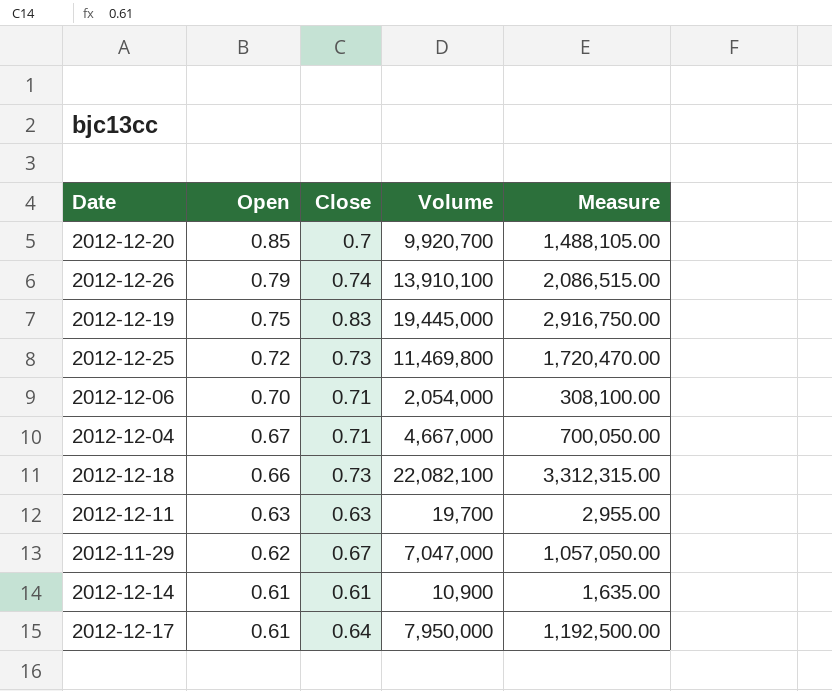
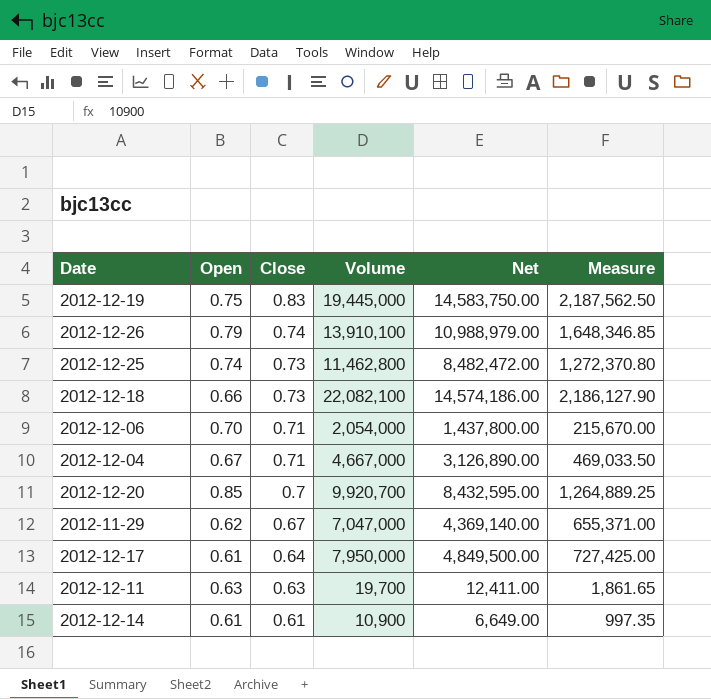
row order: Open descending -> Close descending
column Net | formula: none -> [Open] * [Volume]
column Measure | formula: [Volume] * 0.15 -> [Net] * 0.15
2012-12-25 | Open: 0.72 -> 0.74
2012-12-25 | Volume: 11,469,800 -> 11,462,800

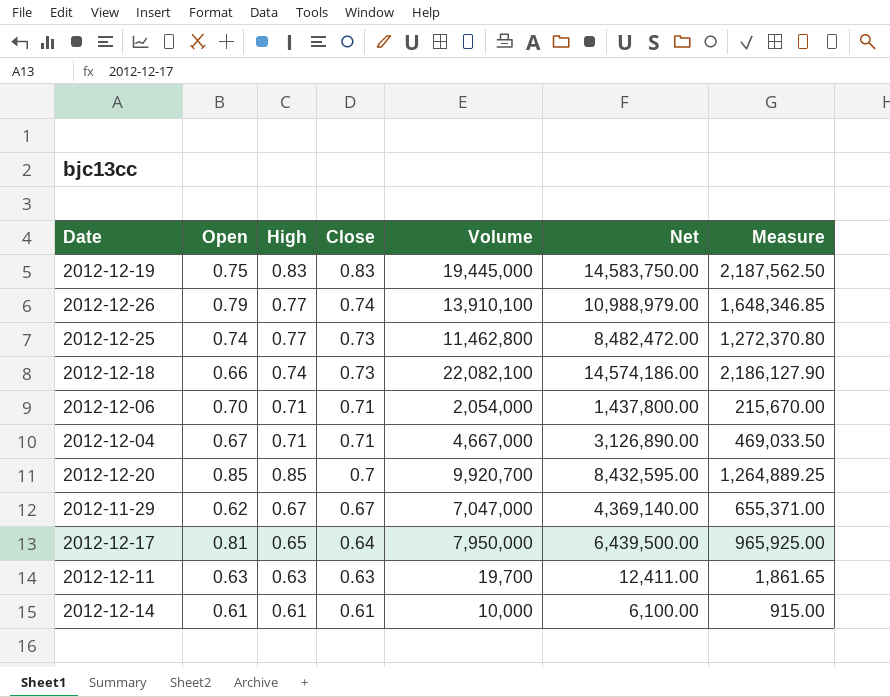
column High | position: none -> 3
2012-12-17 | Open: 0.61 -> 0.81
2012-12-17 | Net: 4,849,500.00 -> 6,439,500.00
2012-12-17 | Measure: 727,425.00 -> 965,925.00
2012-12-14 | Volume: 10,900 -> 10,000
2012-12-14 | Net: 6,649.00 -> 6,100.00
2012-12-14 | Measure: 997.35 -> 915.00

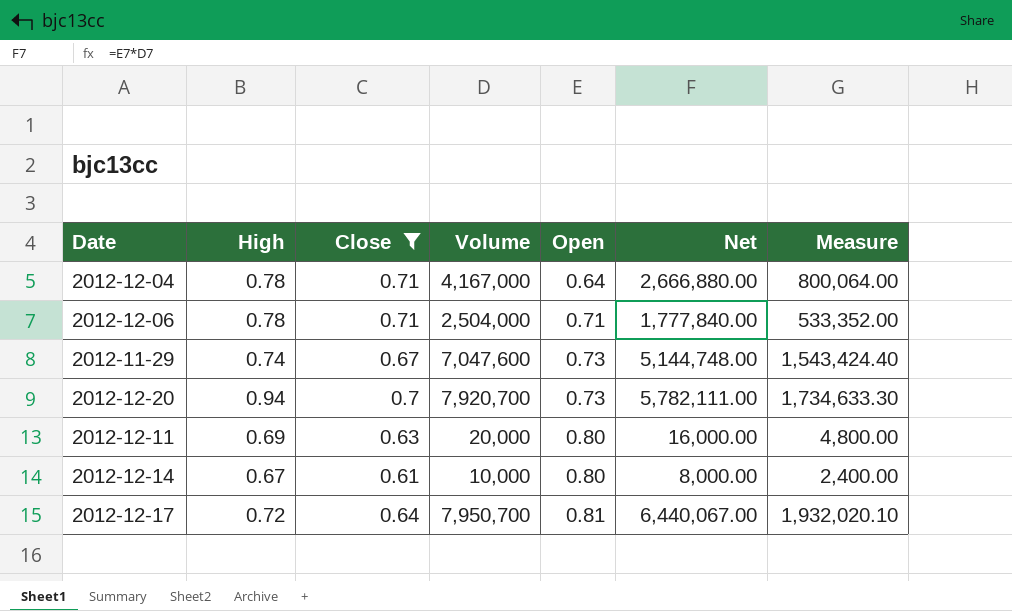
filter: none -> Close <= 0.71
row order: Close descending -> Open ascending
column Open | position: 2 -> 5
column Measure | formula: [Net] * 0.15 -> [Net] * 0.3
2012-12-04 | High: 0.71 -> 0.78
2012-12-04 | Volume: 4,667,000 -> 4,167,000
2012-12-04 | Open: 0.67 -> 0.64
2012-12-04 | Net: 3,126,890.00 -> 2,666,880.00
2012-12-06 | High: 0.71 -> 0.78
2012-12-06 | Volume: 2,054,000 -> 2,504,000
2012-12-06 | Open: 0.70 -> 0.71
2012-12-06 | Net: 1,437,800.00 -> 1,777,840.00
2012-11-29 | High: 0.67 -> 0.74
2012-11-29 | Volume: 7,047,000 -> 7,047,600
2012-11-29 | Open: 0.62 -> 0.73
2012-11-29 | Net: 4,369,140.00 -> 5,144,748.00
2012-12-20 | High: 0.85 -> 0.94
2012-12-20 | Volume: 9,920,700 -> 7,920,700
2012-12-20 | Open: 0.85 -> 0.73
2012-12-20 | Net: 8,432,595.00 -> 5,782,111.00
2012-12-11 | High: 0.63 -> 0.69
2012-12-11 | Volume: 19,700 -> 20,000
2012-12-11 | Open: 0.63 -> 0.80
2012-12-11 | Net: 12,411.00 -> 16,000.00
2012-12-14 | High: 0.61 -> 0.67
2012-12-14 | Open: 0.61 -> 0.80
2012-12-14 | Net: 6,100.00 -> 8,000.00
2012-12-17 | High: 0.65 -> 0.72
2012-12-17 | Volume: 7,950,000 -> 7,950,700
2012-12-17 | Net: 6,439,500.00 -> 6,440,067.00

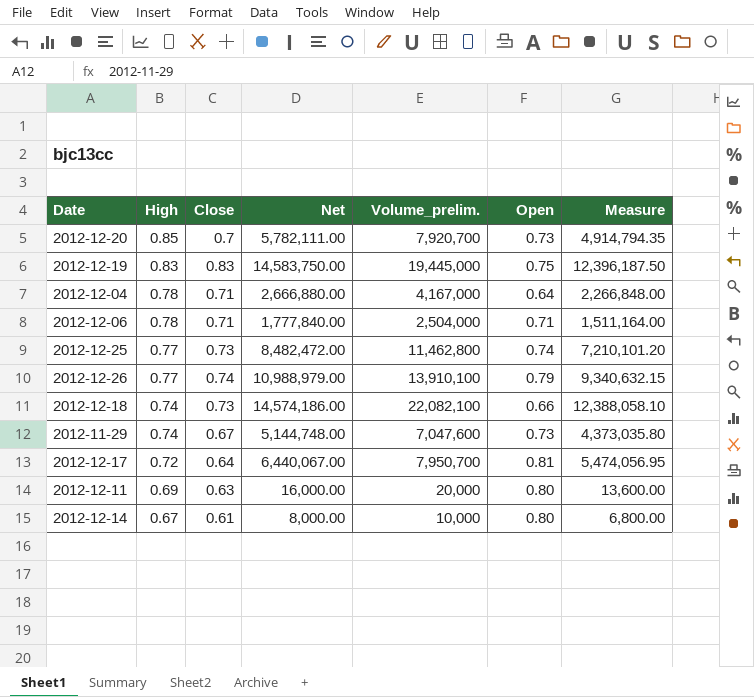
filter: Close <= 0.71 -> none
row order: Open ascending -> High descending
column Net | position: 6 -> 4
column name: Volume -> Volume_prelim.
column Measure | formula: [Net] * 0.3 -> [Net] * 0.85
2012-12-20 | High: 0.94 -> 0.85

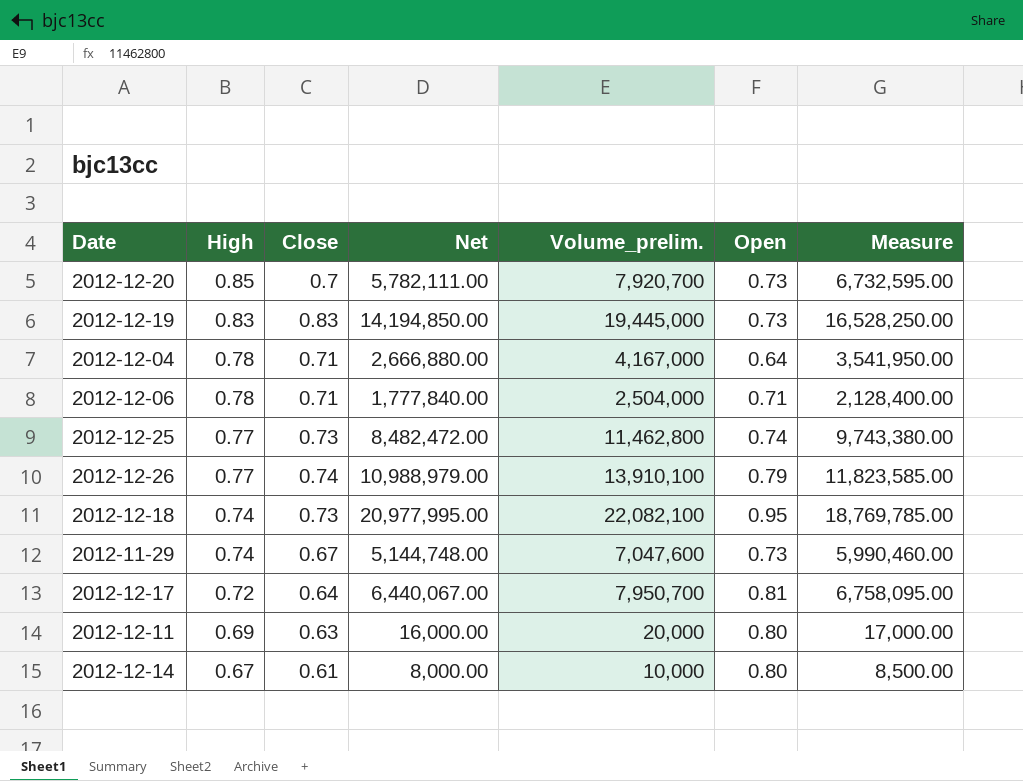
column Measure | formula: [Net] * 0.85 -> [Volume_prelim.] * 0.85
2012-12-19 | Net: 14,583,750.00 -> 14,194,850.00
2012-12-19 | Open: 0.75 -> 0.73
2012-12-18 | Net: 14,574,186.00 -> 20,977,995.00
2012-12-18 | Open: 0.66 -> 0.95

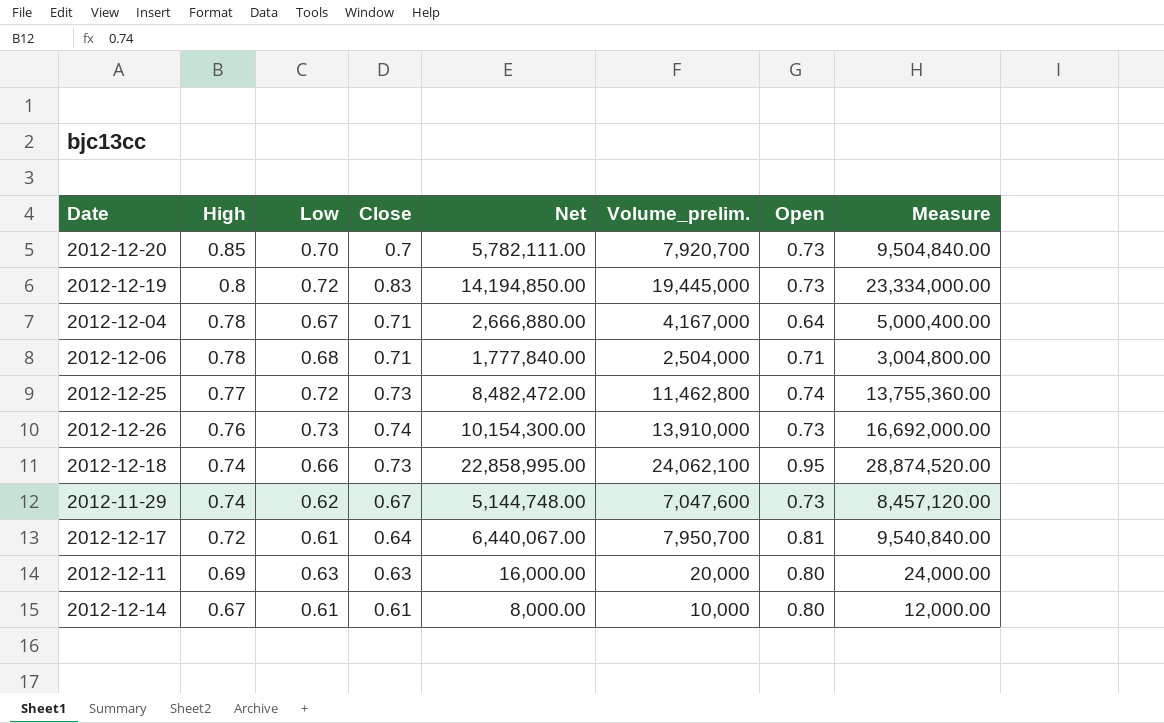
column Low | position: none -> 3
column Measure | formula: [Volume_prelim.] * 0.85 -> [Volume_prelim.] * 1.2
2012-12-19 | High: 0.83 -> 0.8
2012-12-26 | High: 0.77 -> 0.76
2012-12-26 | Net: 10,988,979.00 -> 10,154,300.00
2012-12-26 | Volume_prelim.: 13,910,100 -> 13,910,000
2012-12-26 | Open: 0.79 -> 0.73
2012-12-18 | Net: 20,977,995.00 -> 22,858,995.00
2012-12-18 | Volume_prelim.: 22,082,100 -> 24,062,100

